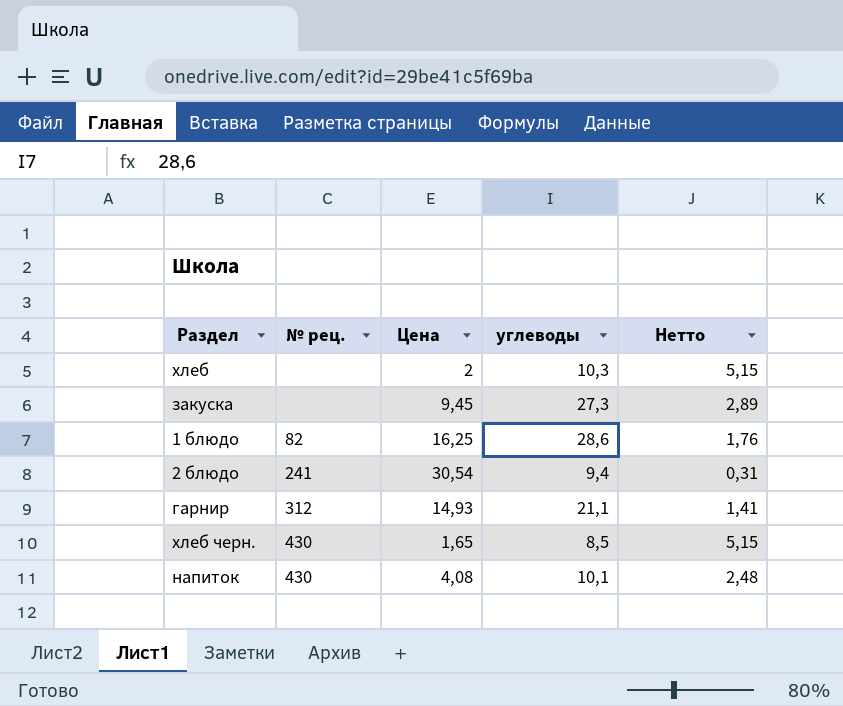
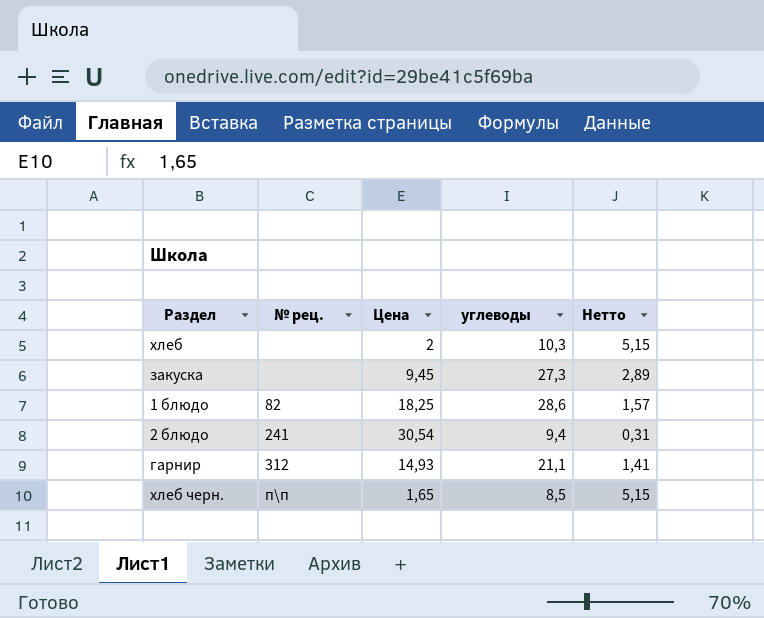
row напиток: 430 | 4,08 | 10,1 | 2,48 -> none
1 блюдо | Цена: 16,25 -> 18,25
1 блюдо | Нетто: 1,76 -> 1,57
хлеб черн. | № рец.: 430 -> п\п

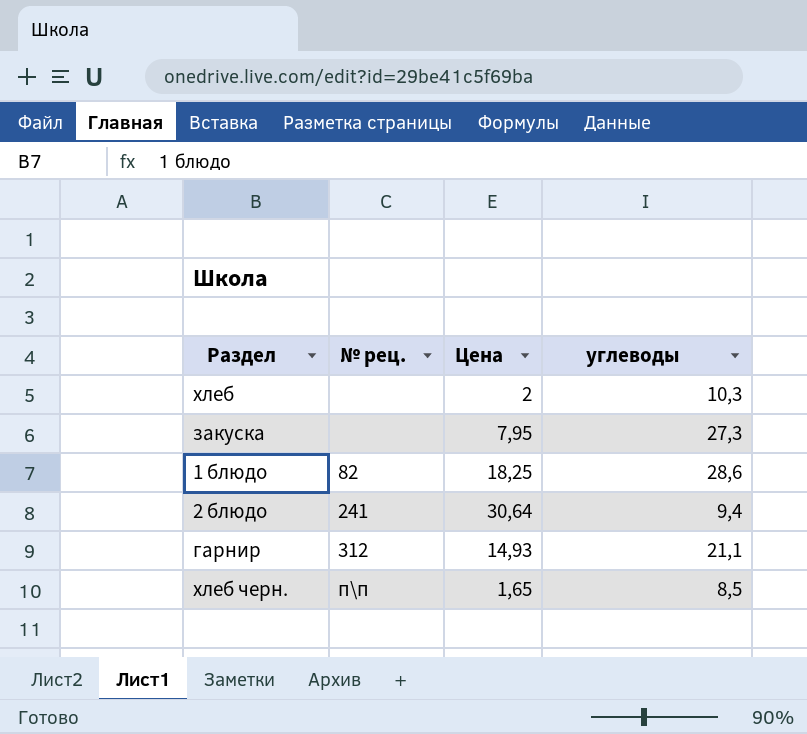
column Нетто | formula: [углеводы] / [Цена] -> none
закуска | Цена: 9,45 -> 7,95
2 блюдо | Цена: 30,54 -> 30,64

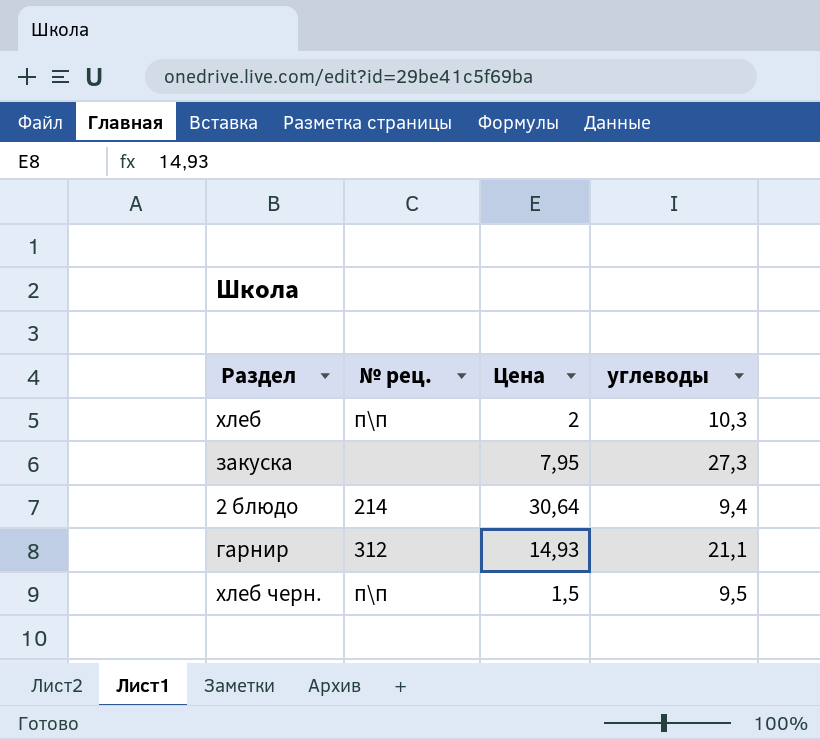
row 1 блюдо: 82 | 18,25 | 28,6 -> none
хлеб | № рец.: none -> п\п
2 блюдо | № рец.: 241 -> 214
хлеб черн. | Цена: 1,65 -> 1,5
хлеб черн. | углеводы: 8,5 -> 9,5

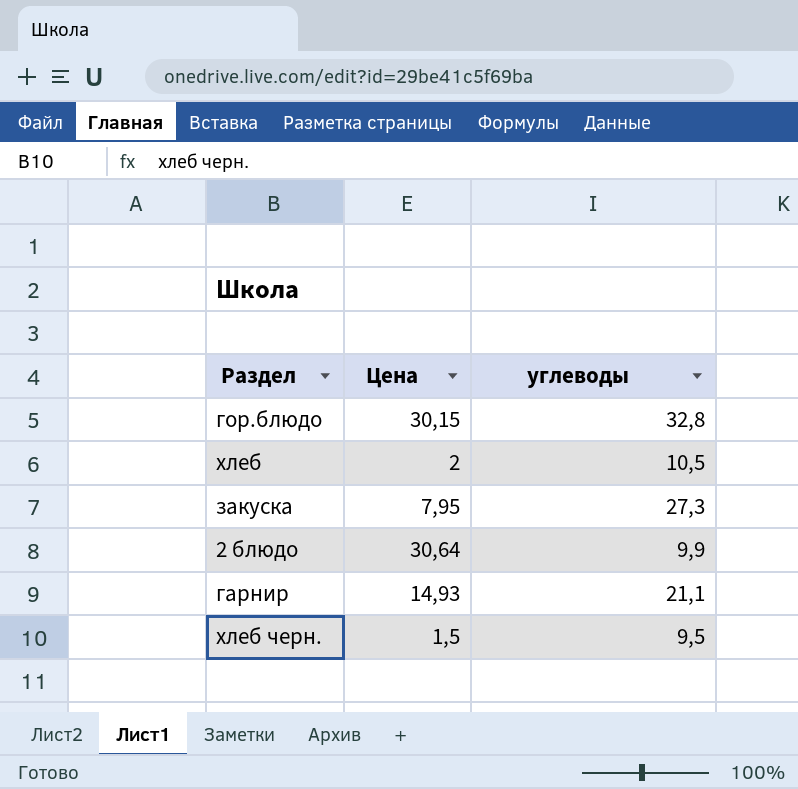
column № рец. | position: 2 -> none
row гор.блюдо: none -> 30,15 | 32,8
хлеб | углеводы: 10,3 -> 10,5
2 блюдо | углеводы: 9,4 -> 9,9

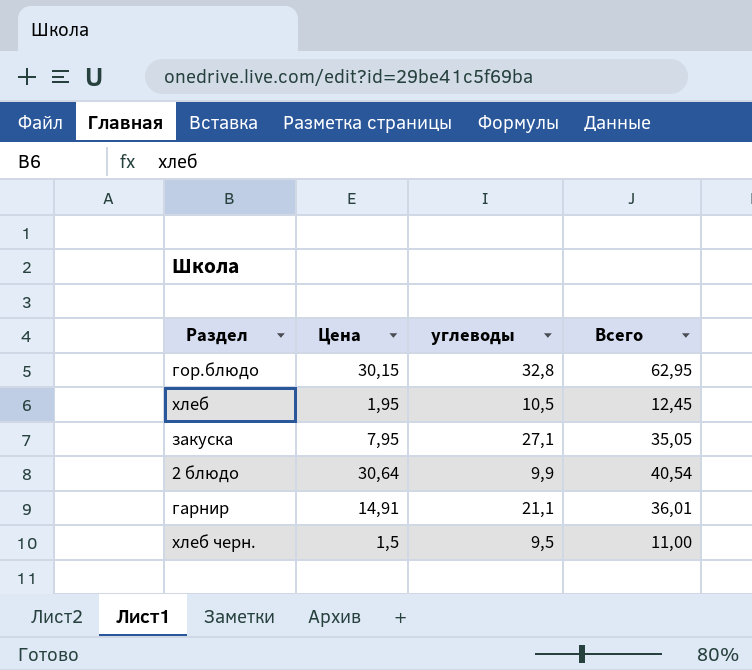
column Всего | formula: none -> [Цена] + [углеводы]
хлеб | Цена: 2 -> 1,95
закуска | углеводы: 27,3 -> 27,1
гарнир | Цена: 14,93 -> 14,91

